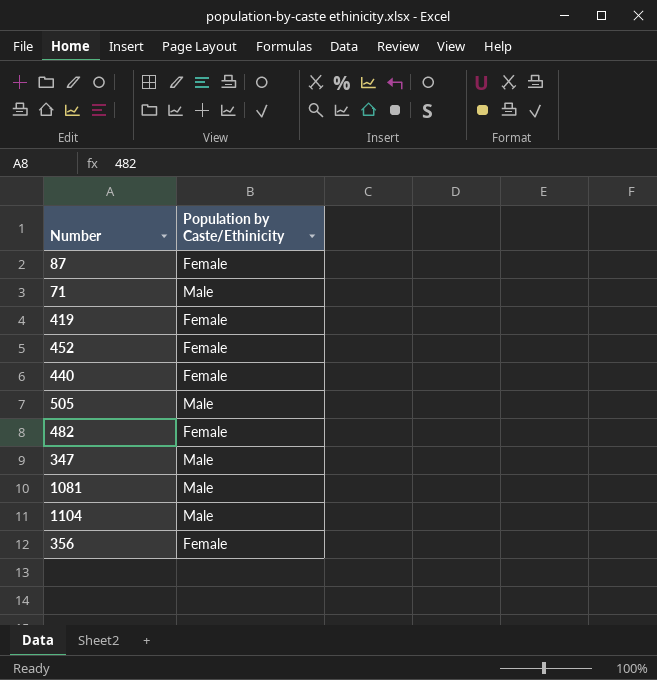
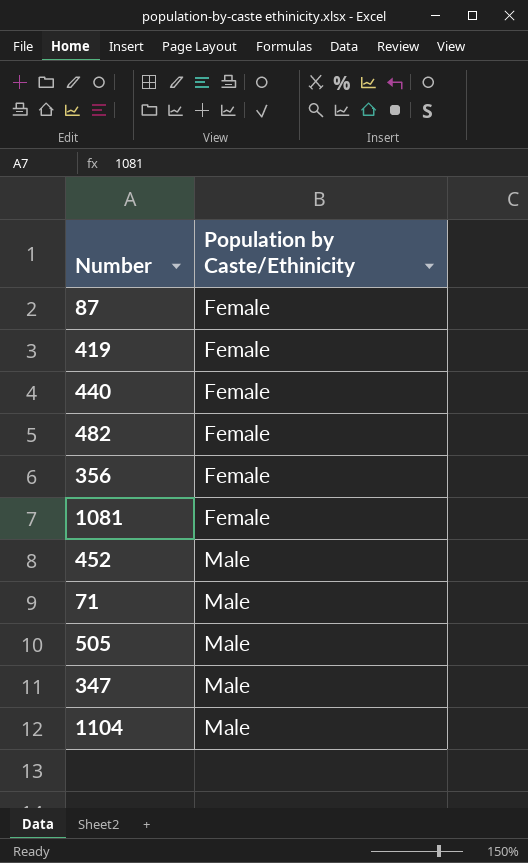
row order: none -> Population by Caste/Ethinicity ascending
1081 | Population by Caste/Ethinicity: Male -> Female
452 | Population by Caste/Ethinicity: Female -> Male

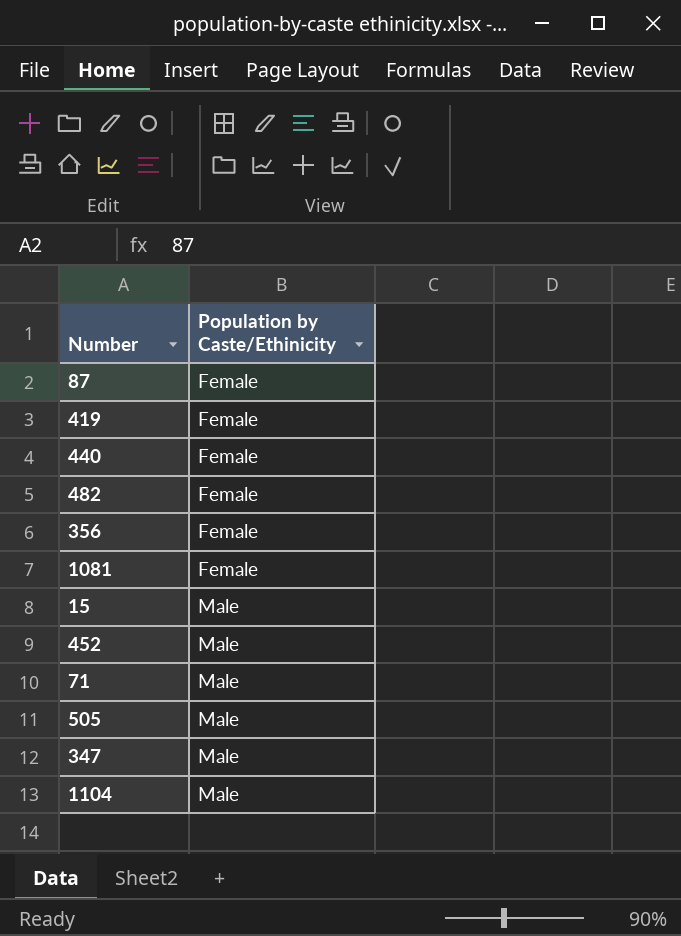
row 15: none -> Male

